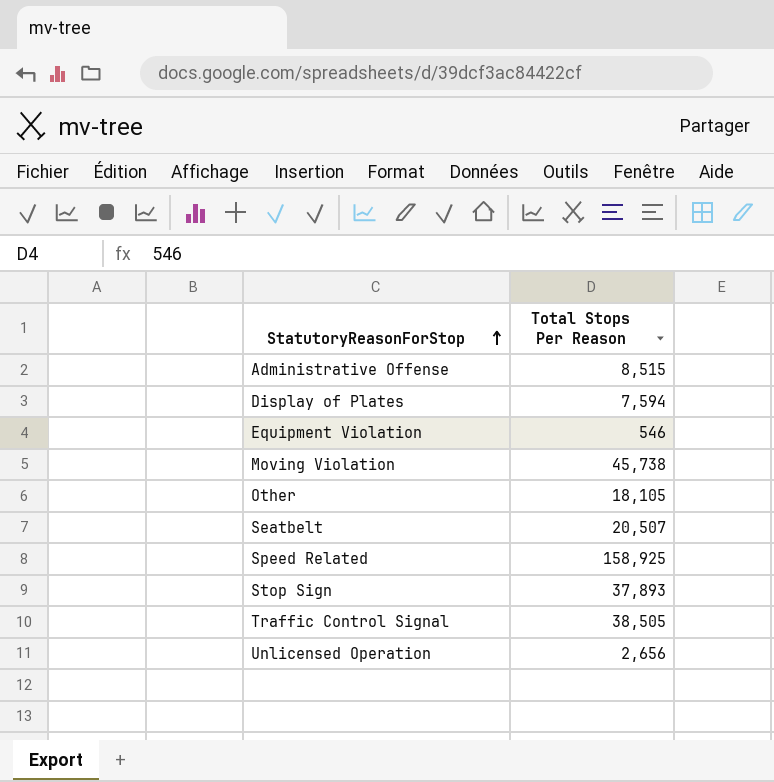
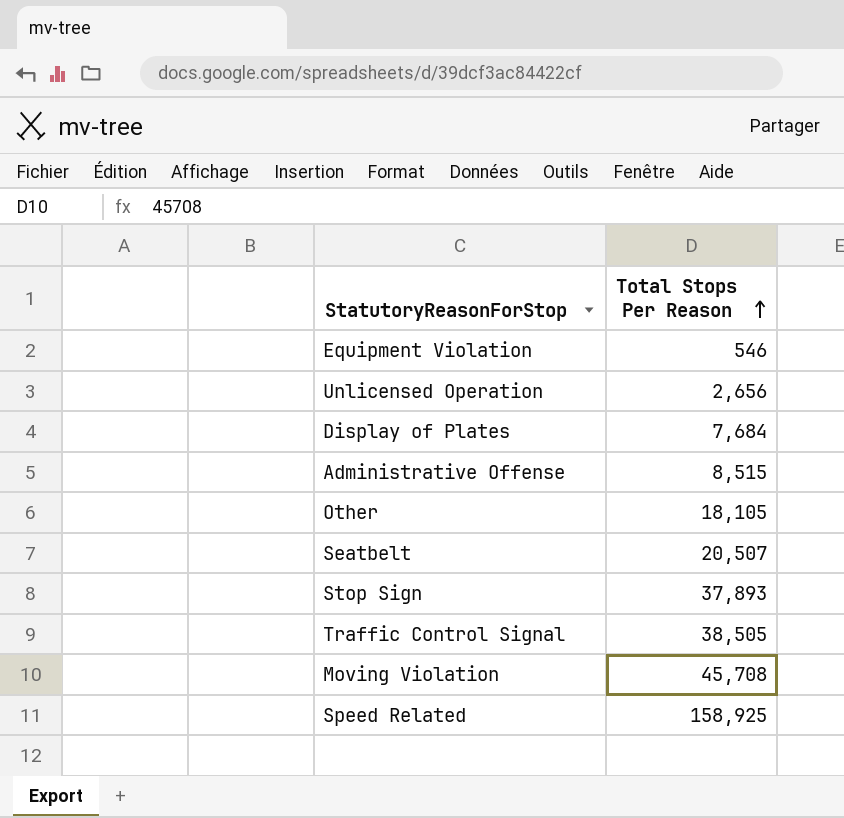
row order: StatutoryReasonForStop ascending -> Total Stops Per Reason ascending
Display of Plates | Total Stops Per Reason: 7,594 -> 7,684
Moving Violation | Total Stops Per Reason: 45,738 -> 45,708

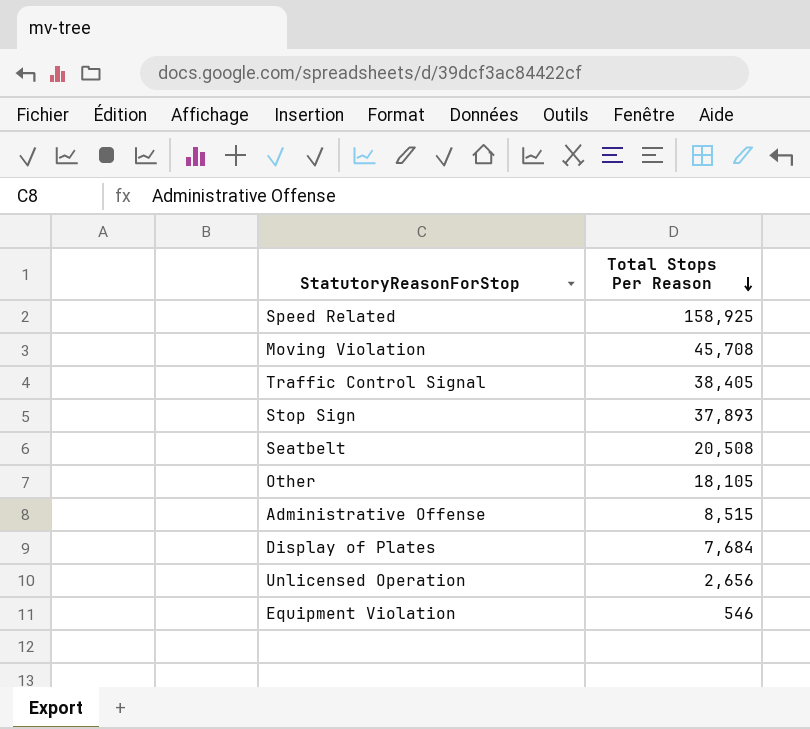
row order: Total Stops Per Reason ascending -> Total Stops Per Reason descending
Traffic Control Signal | Total Stops Per Reason: 38,505 -> 38,405
Seatbelt | Total Stops Per Reason: 20,507 -> 20,508

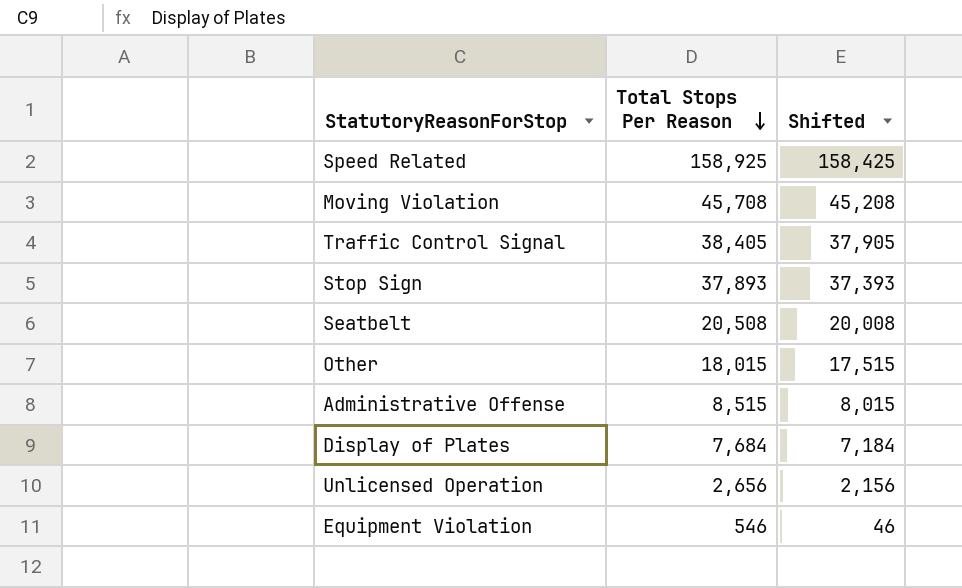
column Shifted | formula: none -> [Total Stops Per Reason] - 500
Other | Total Stops Per Reason: 18,105 -> 18,015

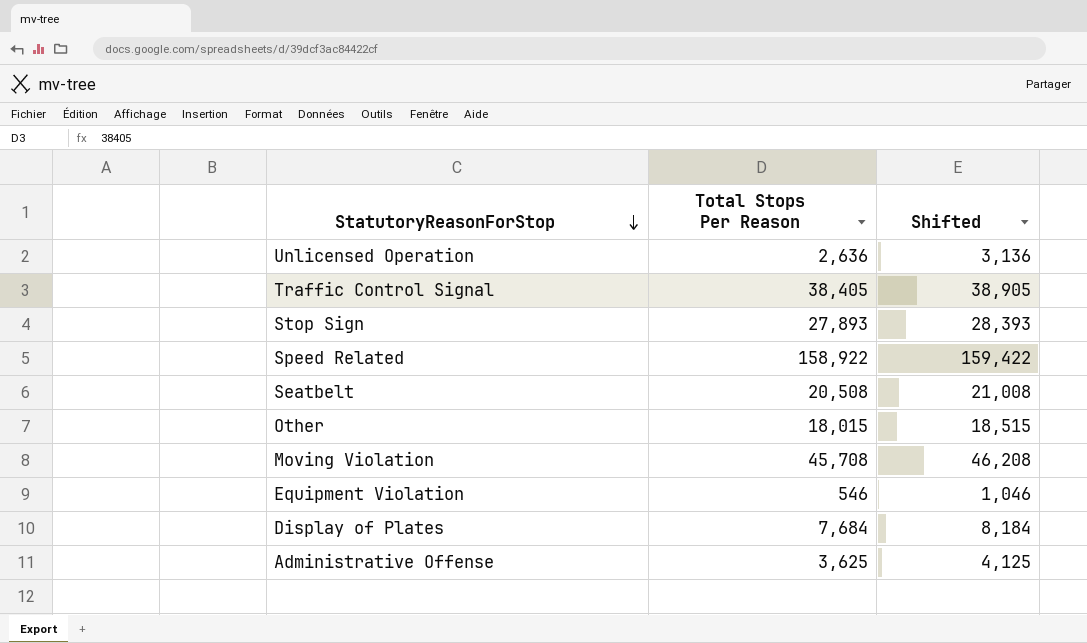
row order: Total Stops Per Reason descending -> StatutoryReasonForStop descending
column Shifted | formula: [Total Stops Per Reason] - 500 -> [Total Stops Per Reason] + 500
Unlicensed Operation | Total Stops Per Reason: 2,656 -> 2,636
Stop Sign | Total Stops Per Reason: 37,893 -> 27,893
Speed Related | Total Stops Per Reason: 158,925 -> 158,922
Administrative Offense | Total Stops Per Reason: 8,515 -> 3,625

